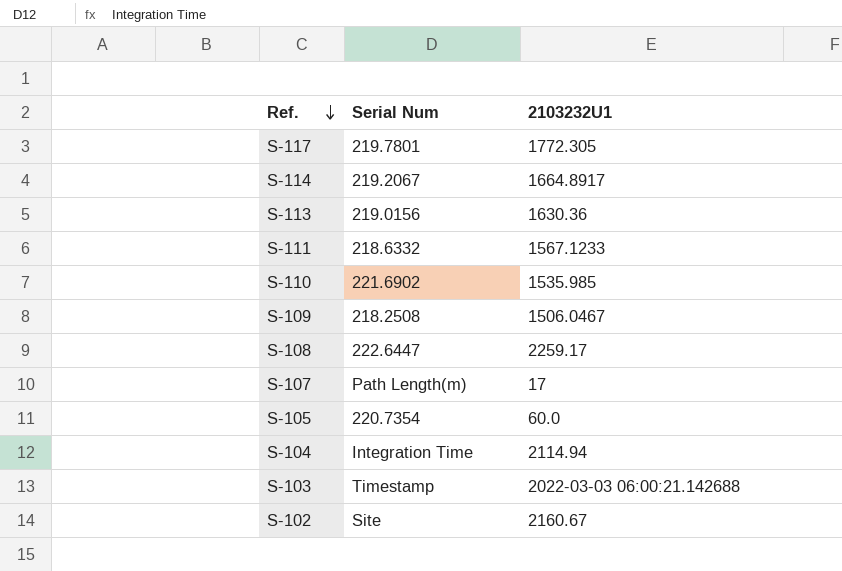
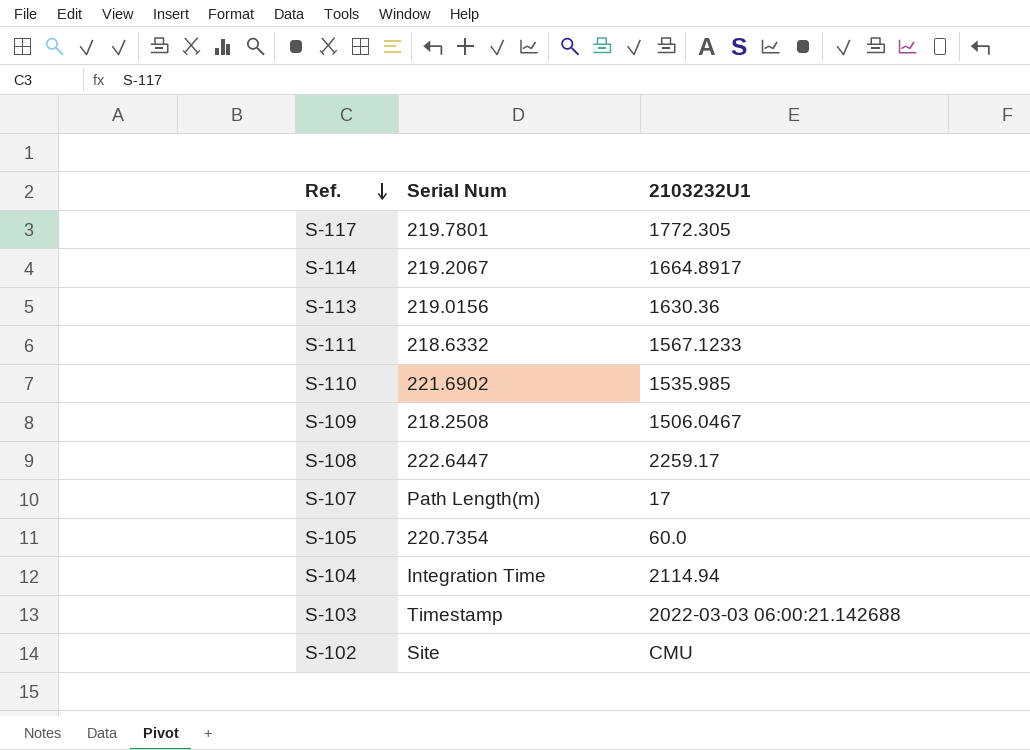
S-102 | 2103232U1: 2160.67 -> CMU

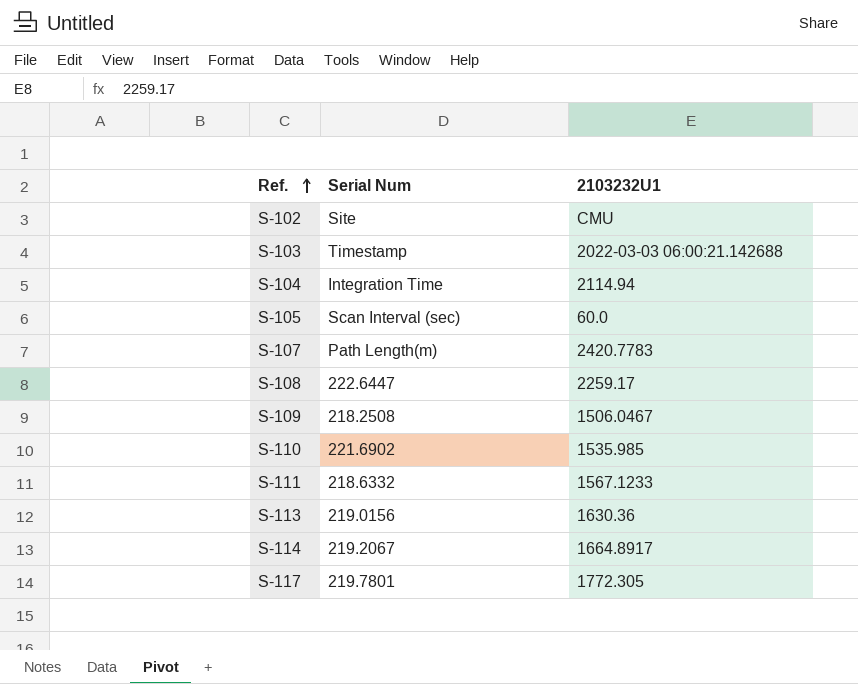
row order: Ref. descending -> Ref. ascending
S-105 | Serial Num: 220.7354 -> Scan Interval (sec)
S-107 | 2103232U1: 17 -> 2420.7783

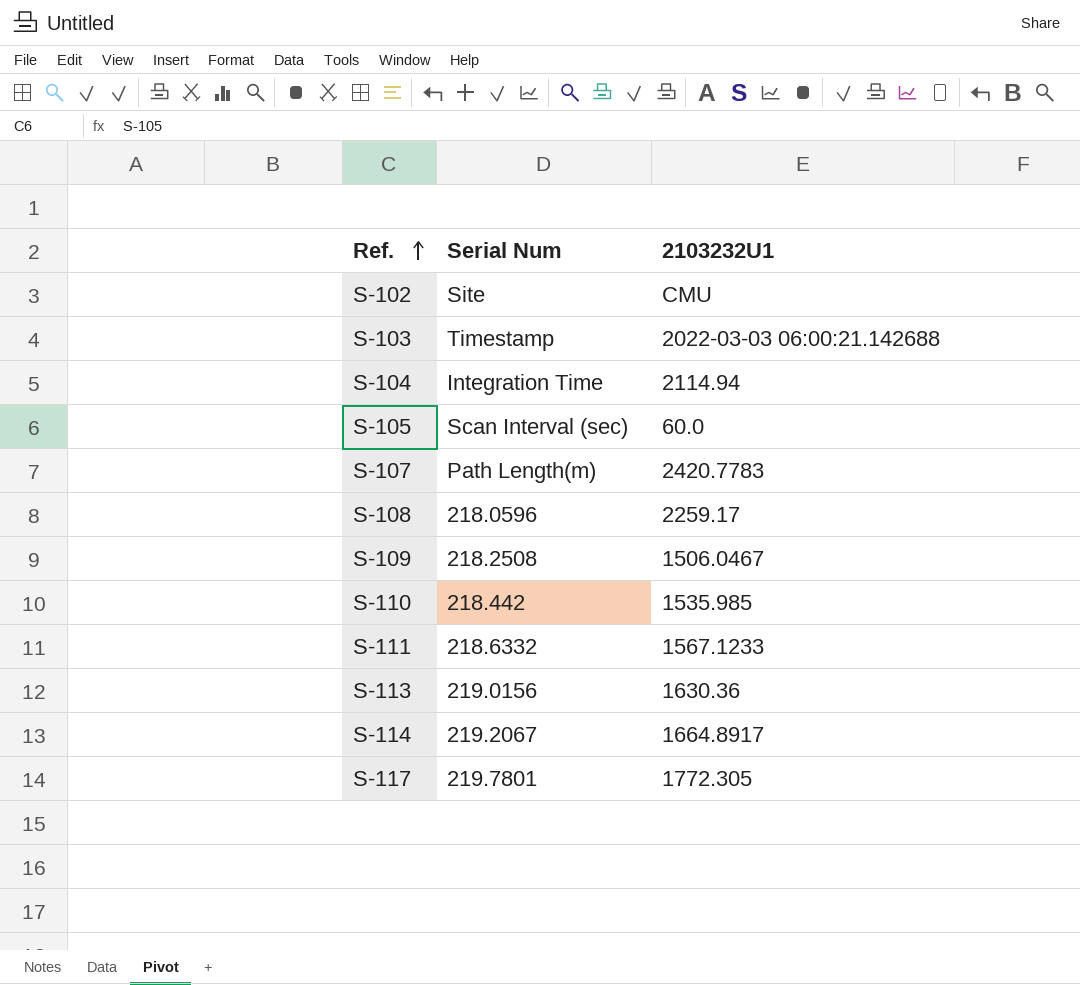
S-108 | Serial Num: 222.6447 -> 218.0596
S-110 | Serial Num: 221.6902 -> 218.442

